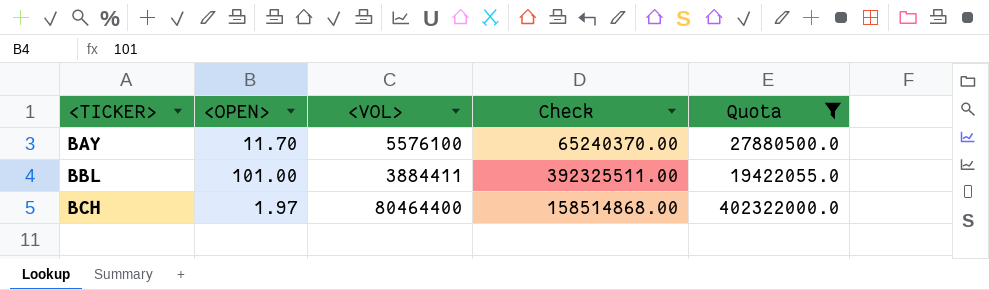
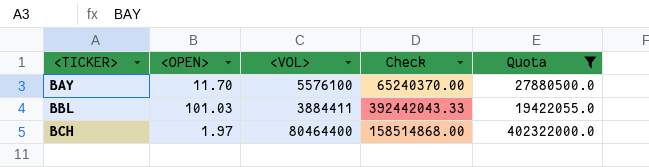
BBL | <OPEN>: 101.00 -> 101.03
BBL | Check: 392325511.00 -> 392442043.33

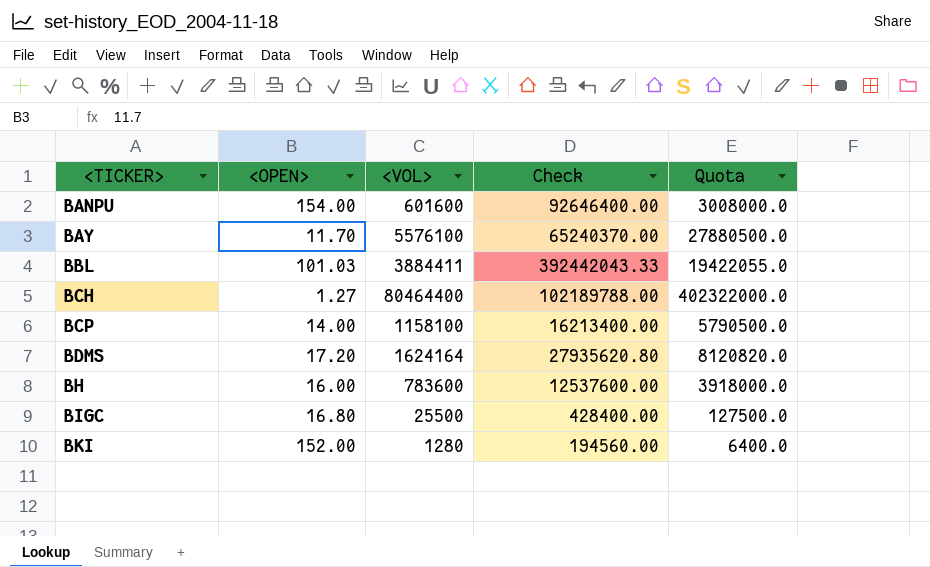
filter: Quota >= 19422055.0 -> none
BCH | <OPEN>: 1.97 -> 1.27
BCH | Check: 158514868.00 -> 102189788.00

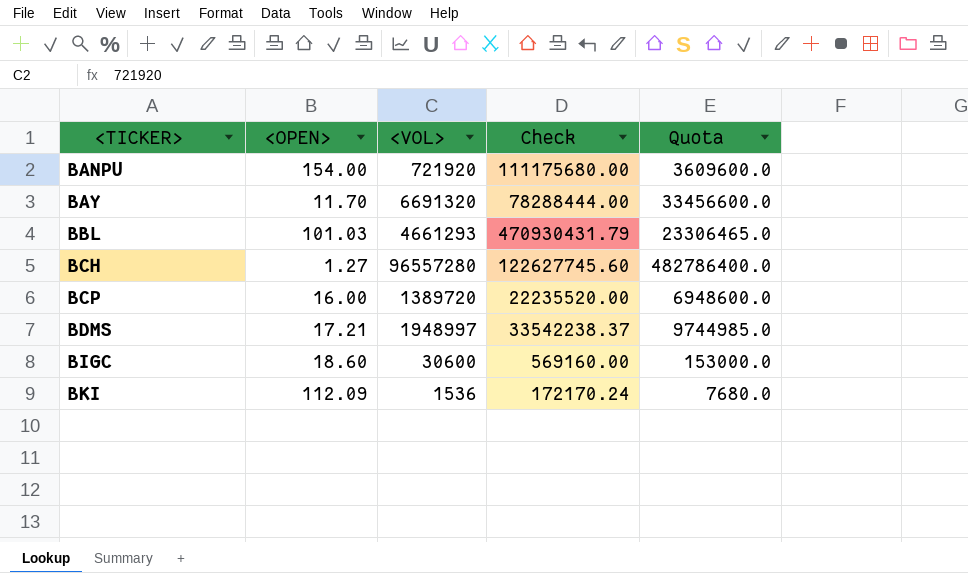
row BH: 16.00 | 783600 | 12537600.00 | 3918000.0 -> none
BANPU | <VOL>: 601600 -> 721920
BANPU | Check: 92646400.00 -> 111175680.00
BANPU | Quota: 3008000.0 -> 3609600.0
BAY | <VOL>: 5576100 -> 6691320
BAY | Check: 65240370.00 -> 78288444.00
BAY | Quota: 27880500.0 -> 33456600.0
BBL | <VOL>: 3884411 -> 4661293
BBL | Check: 392442043.33 -> 470930431.79
BBL | Quota: 19422055.0 -> 23306465.0
BCH | <VOL>: 80464400 -> 96557280
BCH | Check: 102189788.00 -> 122627745.60
BCH | Quota: 402322000.0 -> 482786400.0
BCP | <OPEN>: 14.00 -> 16.00
BCP | <VOL>: 1158100 -> 1389720
BCP | Check: 16213400.00 -> 22235520.00
BCP | Quota: 5790500.0 -> 6948600.0
BDMS | <OPEN>: 17.20 -> 17.21
BDMS | <VOL>: 1624164 -> 1948997
BDMS | Check: 27935620.80 -> 33542238.37
BDMS | Quota: 8120820.0 -> 9744985.0
BIGC | <OPEN>: 16.80 -> 18.60
BIGC | <VOL>: 25500 -> 30600
BIGC | Check: 428400.00 -> 569160.00
BIGC | Quota: 127500.0 -> 153000.0
BKI | <OPEN>: 152.00 -> 112.09
BKI | <VOL>: 1280 -> 1536
BKI | Check: 194560.00 -> 172170.24
BKI | Quota: 6400.0 -> 7680.0

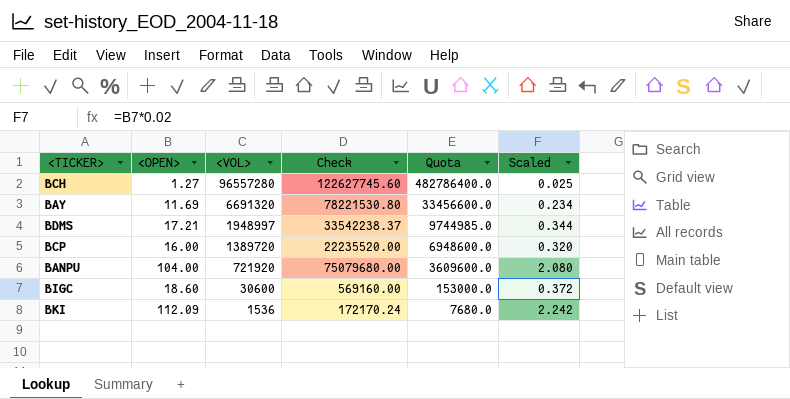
row order: <TICKER> ascending -> <VOL> descending
column Scaled | formula: none -> [<OPEN>] * 0.02
row BBL: 101.03 | 4661293 | 470930431.79 | 23306465.0 -> none
BAY | <OPEN>: 11.70 -> 11.69
BAY | Check: 78288444.00 -> 78221530.80
BANPU | <OPEN>: 154.00 -> 104.00
BANPU | Check: 111175680.00 -> 75079680.00

